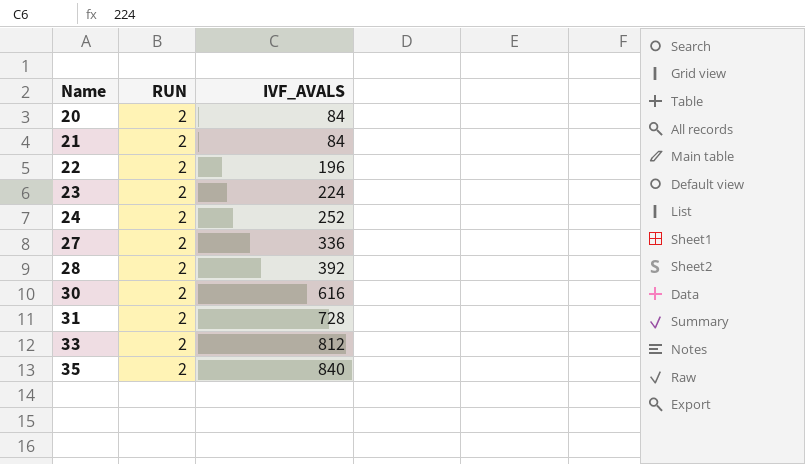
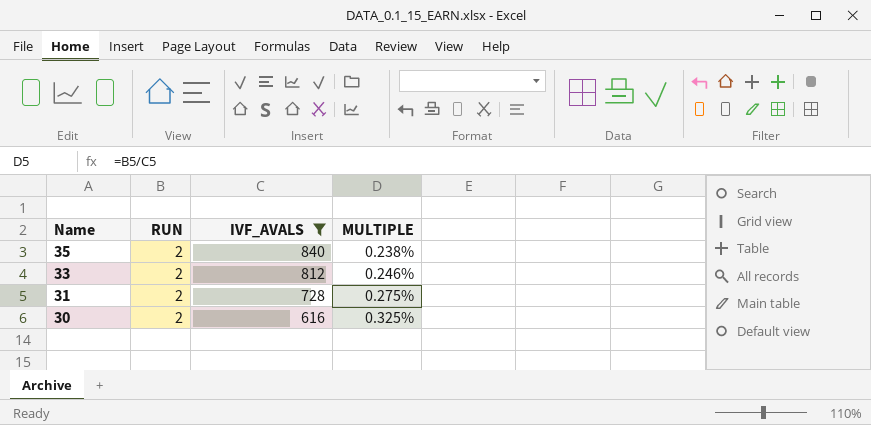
filter: none -> IVF_AVALS >= 616
row order: Name ascending -> Name descending
column MULTIPLE | formula: none -> [RUN] / [IVF_AVALS]

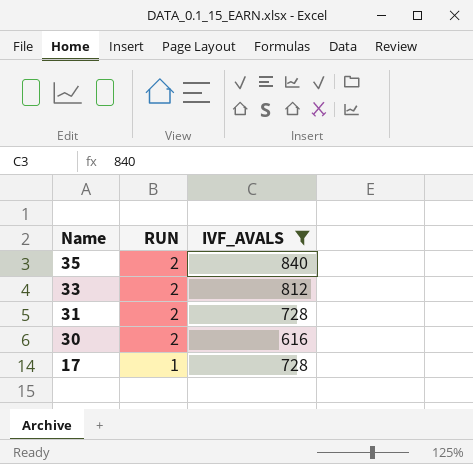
column MULTIPLE | formula: [RUN] / [IVF_AVALS] -> none
row 17: none -> 1 | 728

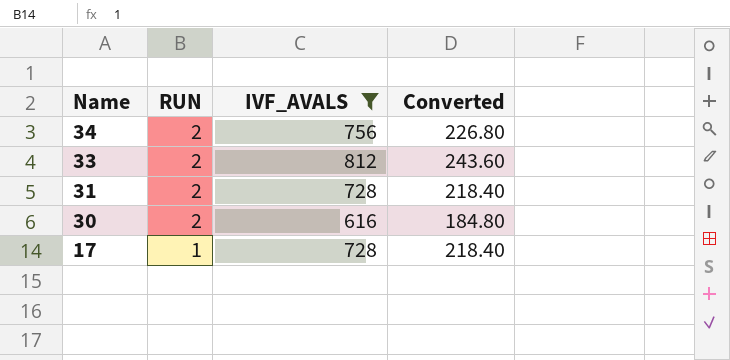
column Converted | formula: none -> [IVF_AVALS] * 0.3
row 35: 2 | 840 -> none
row 34: none -> 2 | 756 | 226.80

